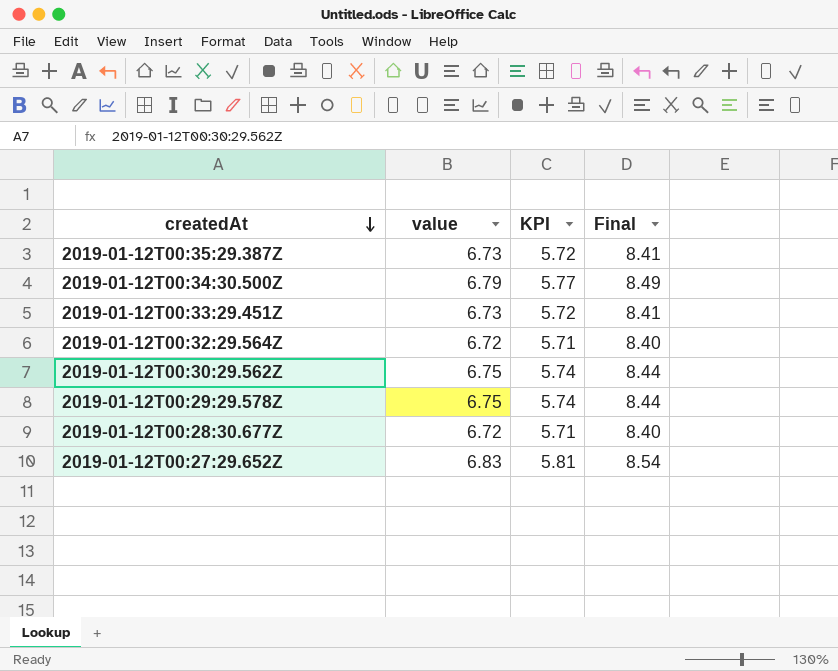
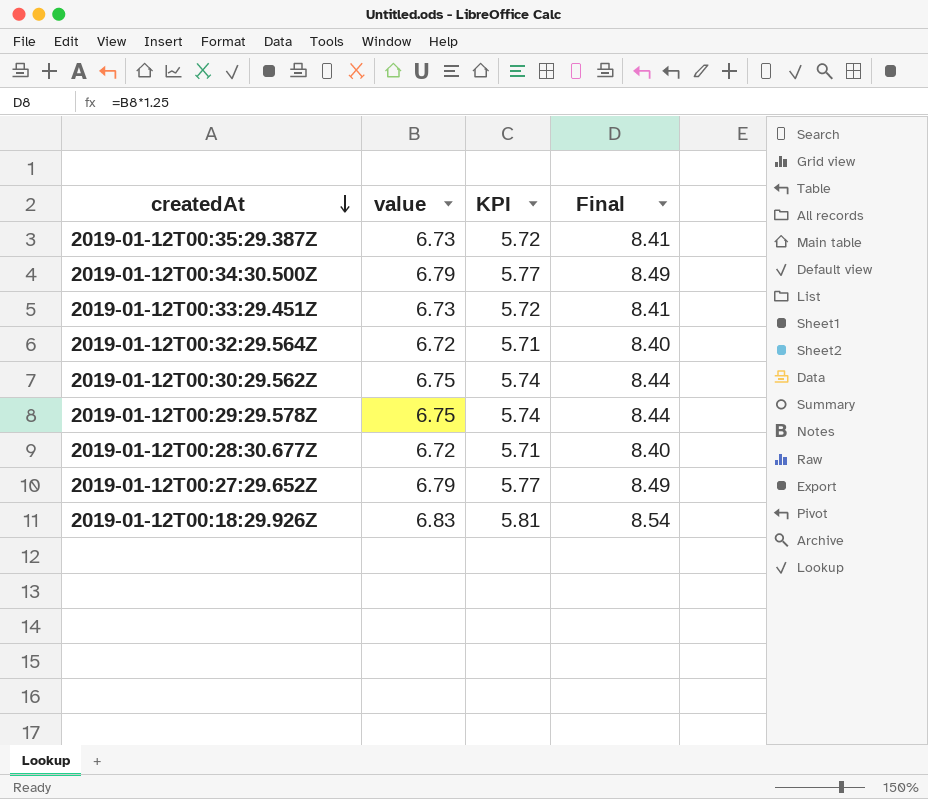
2019-01-12T00:27:29.652Z | value: 6.83 -> 6.79
2019-01-12T00:27:29.652Z | KPI: 5.81 -> 5.77
2019-01-12T00:27:29.652Z | Final: 8.54 -> 8.49
row 2019-01-12T00:18:29.926Z: none -> 6.83 | 5.81 | 8.54

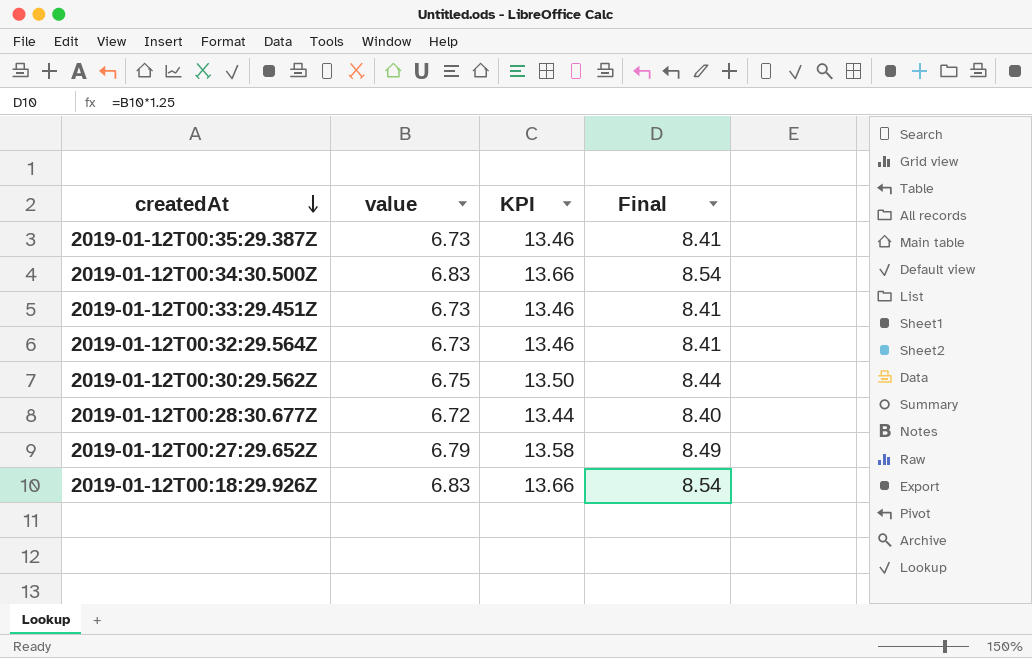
column KPI | formula: [value] * 0.85 -> [value] * 2
row 2019-01-12T00:29:29.578Z: 6.75 | 5.74 | 8.44 -> none
2019-01-12T00:34:30.500Z | value: 6.79 -> 6.83
2019-01-12T00:34:30.500Z | Final: 8.49 -> 8.54
2019-01-12T00:32:29.564Z | value: 6.72 -> 6.73
2019-01-12T00:32:29.564Z | Final: 8.40 -> 8.41

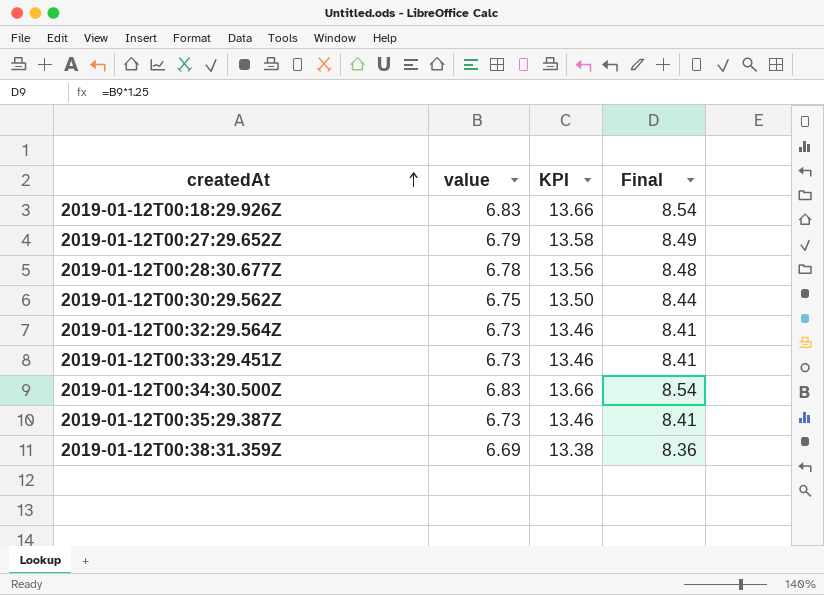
row order: createdAt descending -> createdAt ascending
2019-01-12T00:28:30.677Z | value: 6.72 -> 6.78
2019-01-12T00:28:30.677Z | KPI: 13.44 -> 13.56
2019-01-12T00:28:30.677Z | Final: 8.40 -> 8.48
row 2019-01-12T00:38:31.359Z: none -> 6.69 | 13.38 | 8.36

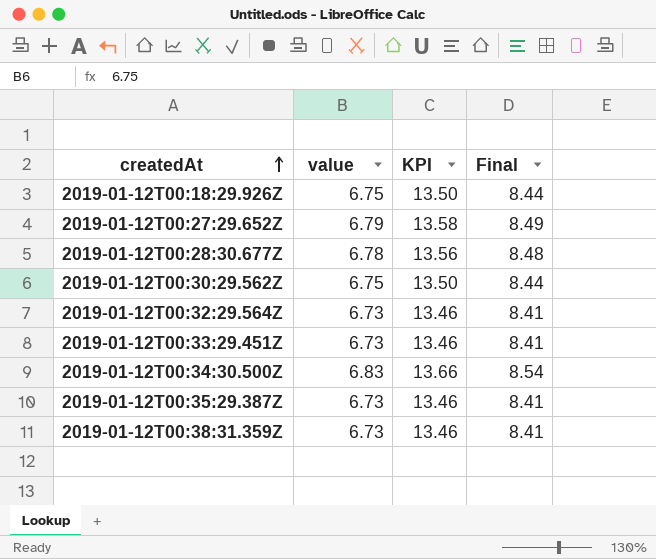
2019-01-12T00:18:29.926Z | value: 6.83 -> 6.75
2019-01-12T00:18:29.926Z | KPI: 13.66 -> 13.50
2019-01-12T00:18:29.926Z | Final: 8.54 -> 8.44
2019-01-12T00:38:31.359Z | value: 6.69 -> 6.73
2019-01-12T00:38:31.359Z | KPI: 13.38 -> 13.46
2019-01-12T00:38:31.359Z | Final: 8.36 -> 8.41

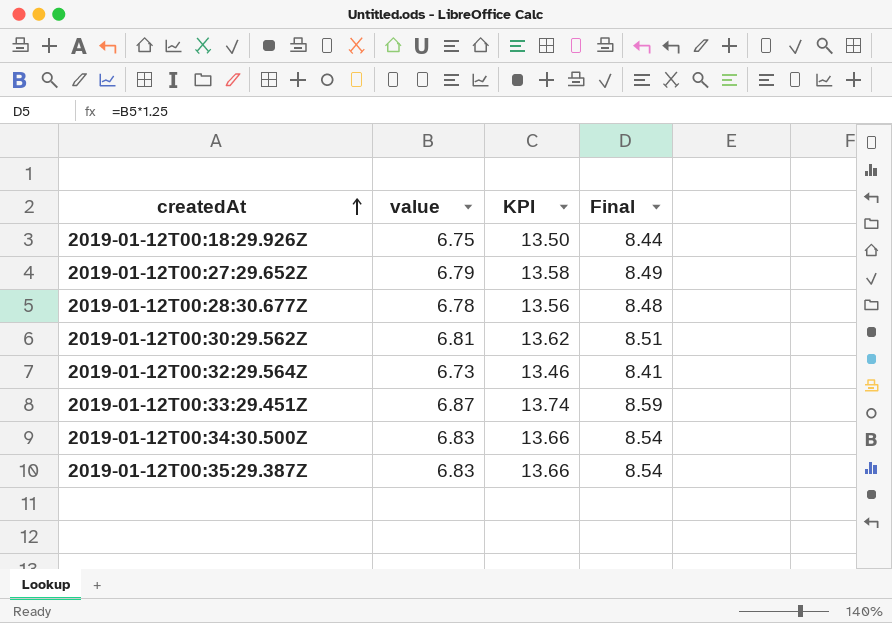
row 2019-01-12T00:38:31.359Z: 6.73 | 13.46 | 8.41 -> none
2019-01-12T00:30:29.562Z | value: 6.75 -> 6.81
2019-01-12T00:30:29.562Z | KPI: 13.50 -> 13.62
2019-01-12T00:30:29.562Z | Final: 8.44 -> 8.51
2019-01-12T00:33:29.451Z | value: 6.73 -> 6.87
2019-01-12T00:33:29.451Z | KPI: 13.46 -> 13.74
2019-01-12T00:33:29.451Z | Final: 8.41 -> 8.59
2019-01-12T00:35:29.387Z | value: 6.73 -> 6.83
2019-01-12T00:35:29.387Z | KPI: 13.46 -> 13.66
2019-01-12T00:35:29.387Z | Final: 8.41 -> 8.54

